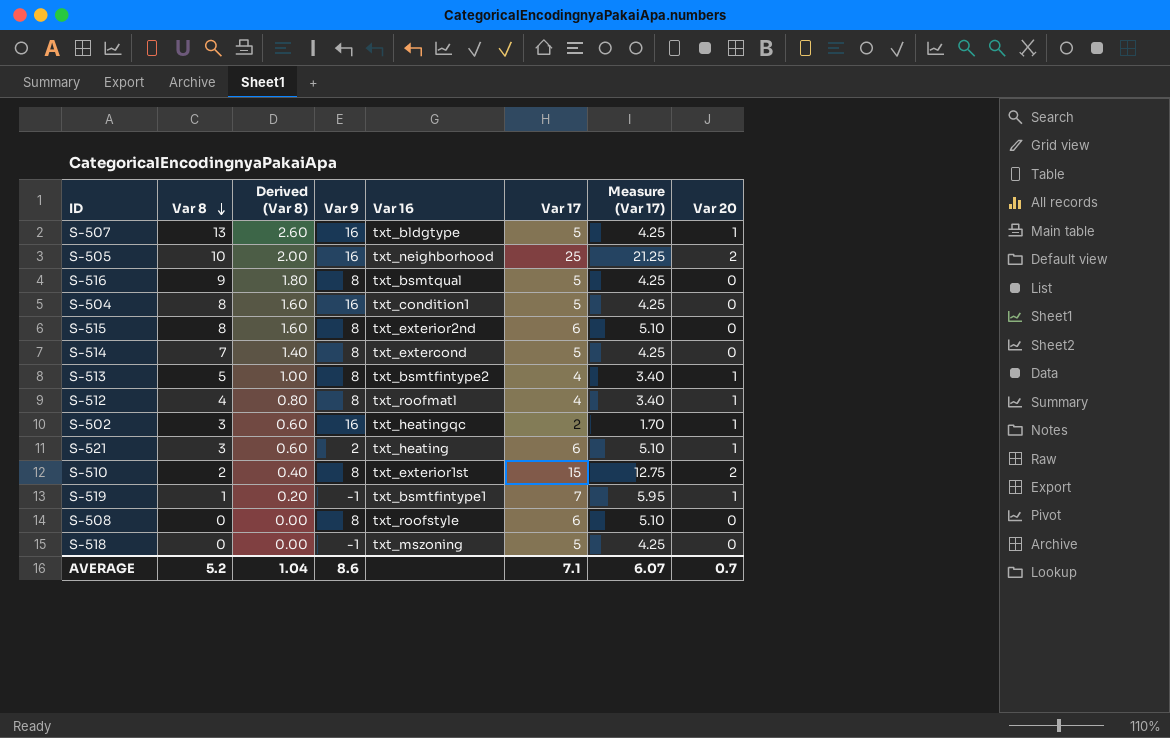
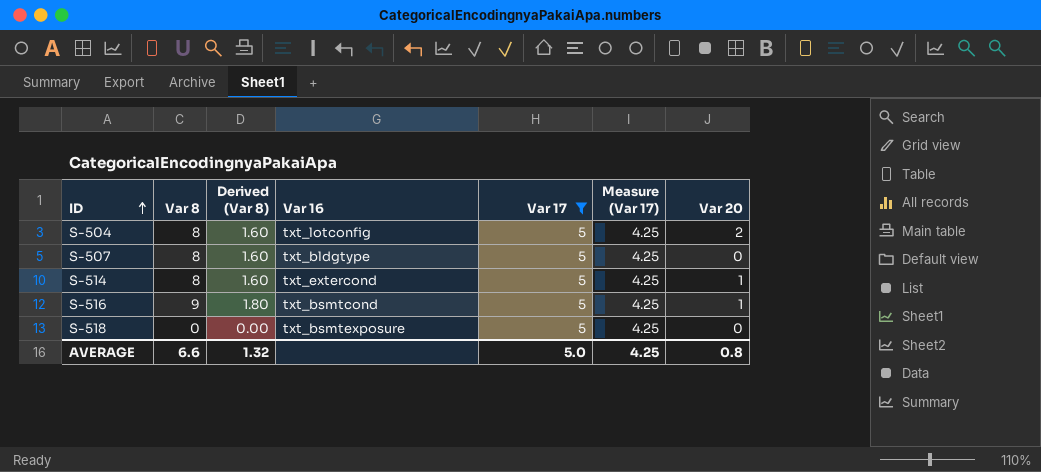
filter: none -> Var 17 = 5
row order: Var 8 descending -> ID ascending
column Var 9 | position: 4 -> none
S-504 | Var 16: txt_condition1 -> txt_lotconfig
S-504 | Var 20: 0 -> 2
S-507 | Var 8: 13 -> 8
S-507 | Derived (Var 8): 2.60 -> 1.60
S-507 | Var 20: 1 -> 0
S-514 | Var 8: 7 -> 8
S-514 | Derived (Var 8): 1.40 -> 1.60
S-514 | Var 20: 0 -> 1
S-516 | Var 16: txt_bsmtqual -> txt_bsmtcond
S-516 | Var 20: 0 -> 1
S-518 | Var 16: txt_mszoning -> txt_bsmtexposure
AVERAGE | Var 8: 5.2 -> 6.6
AVERAGE | Derived (Var 8): 1.04 -> 1.32
AVERAGE | Var 17: 7.1 -> 5.0
AVERAGE | Measure (Var 17): 6.07 -> 4.25
AVERAGE | Var 20: 0.7 -> 0.8

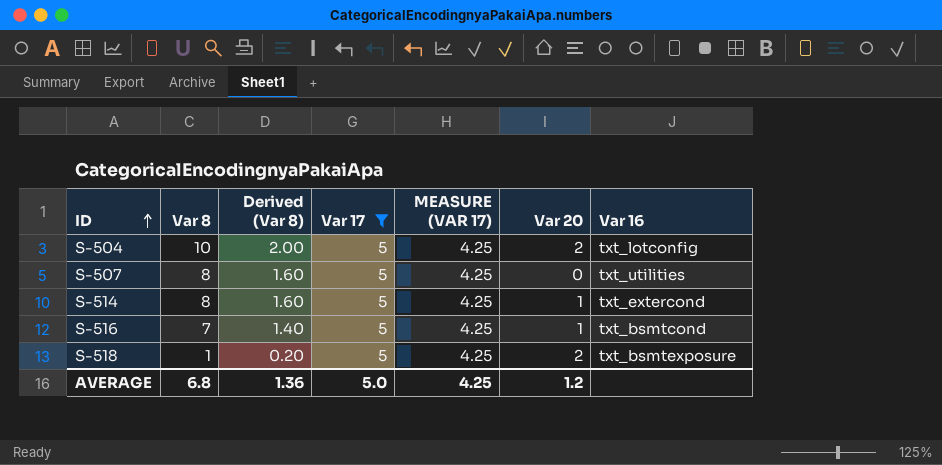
column name: Measure (Var 17) -> MEASURE (VAR 17)
column Var 16 | position: 4 -> 7
S-504 | Var 8: 8 -> 10
S-504 | Derived (Var 8): 1.60 -> 2.00
S-507 | Var 16: txt_bldgtype -> txt_utilities
S-516 | Var 8: 9 -> 7
S-516 | Derived (Var 8): 1.80 -> 1.40
S-518 | Var 8: 0 -> 1
S-518 | Derived (Var 8): 0.00 -> 0.20
S-518 | Var 20: 0 -> 2
AVERAGE | Var 8: 6.6 -> 6.8
AVERAGE | Derived (Var 8): 1.32 -> 1.36
AVERAGE | Var 20: 0.8 -> 1.2

